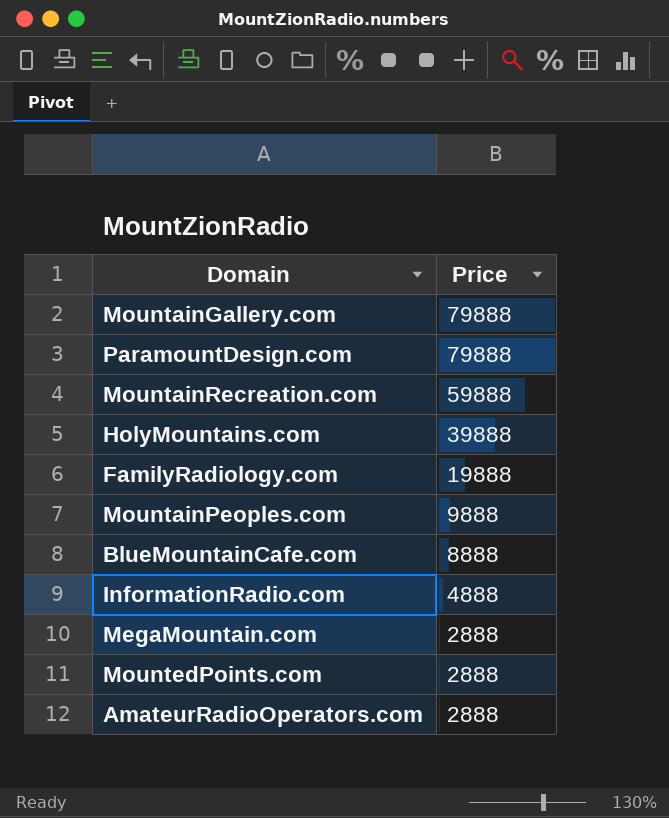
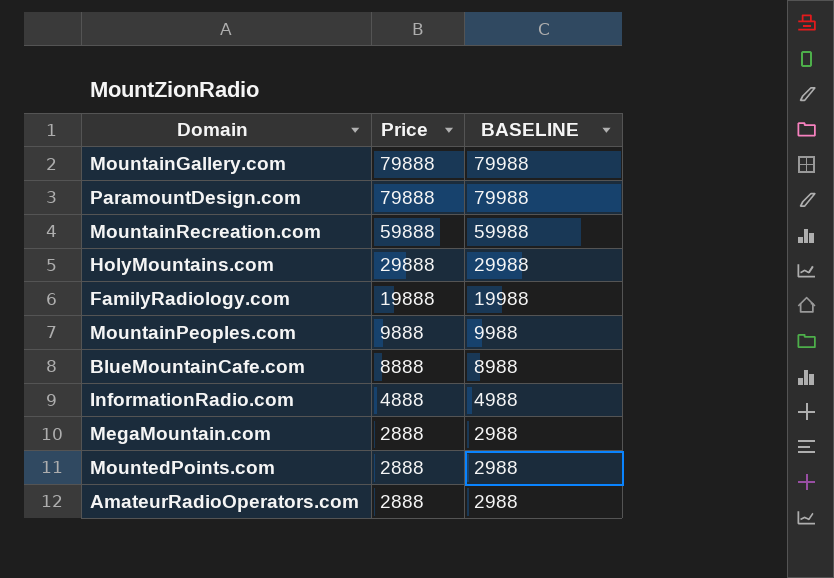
column BASELINE | formula: none -> [Price] + 100
HolyMountains.com | Price: 39888 -> 29888

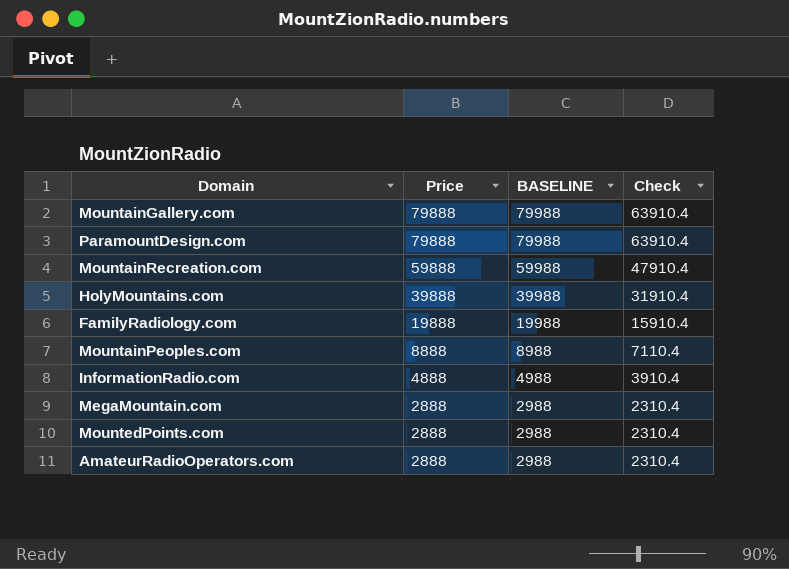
column Check | formula: none -> [Price] * 0.8
row BlueMountainCafe.com: 8888 | 8988 -> none
HolyMountains.com | Price: 29888 -> 39888
HolyMountains.com | BASELINE: 29988 -> 39988
MountainPeoples.com | Price: 9888 -> 8888
MountainPeoples.com | BASELINE: 9988 -> 8988

